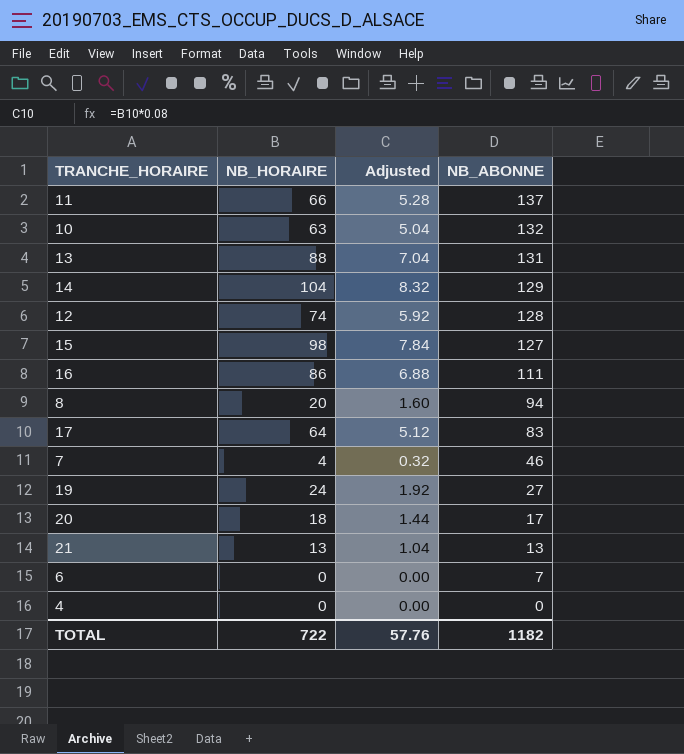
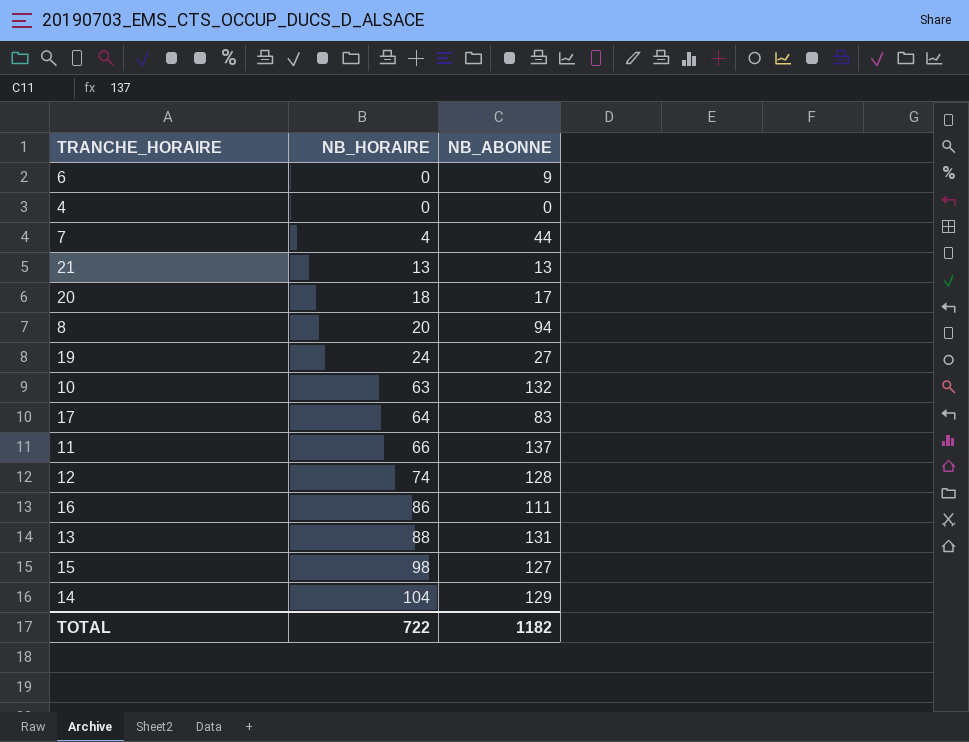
row order: NB_ABONNE descending -> NB_HORAIRE ascending
column Adjusted | formula: [NB_HORAIRE] * 0.08 -> none
6 | NB_ABONNE: 7 -> 9
7 | NB_ABONNE: 46 -> 44

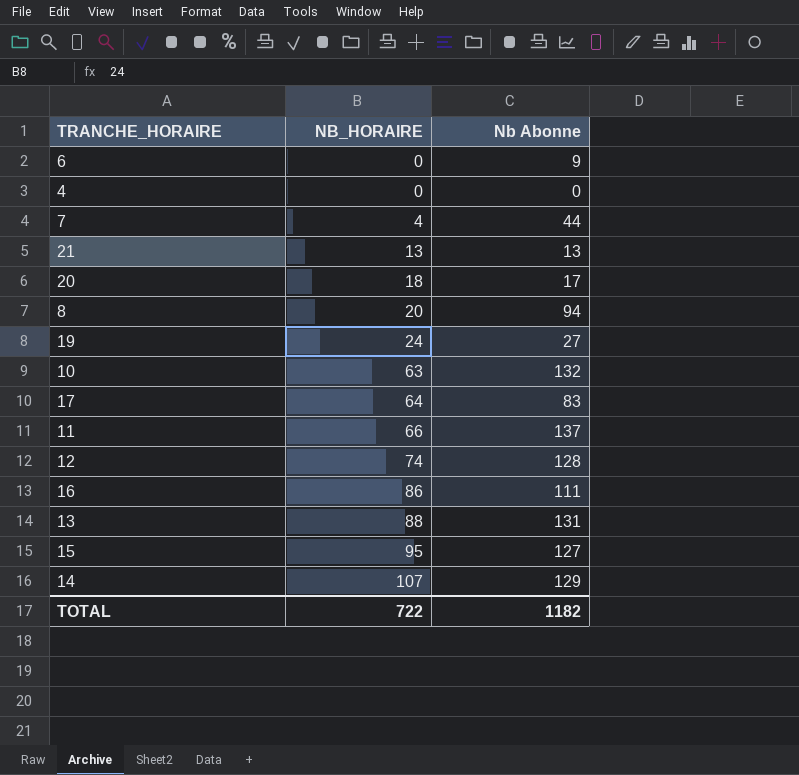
column name: NB_ABONNE -> Nb Abonne
15 | NB_HORAIRE: 98 -> 95
14 | NB_HORAIRE: 104 -> 107

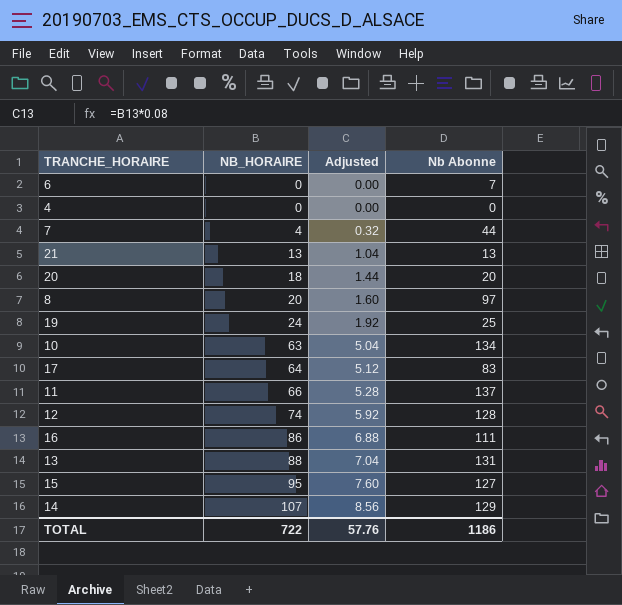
column Adjusted | formula: none -> [NB_HORAIRE] * 0.08
6 | Nb Abonne: 9 -> 7
20 | Nb Abonne: 17 -> 20
8 | Nb Abonne: 94 -> 97
19 | Nb Abonne: 27 -> 25
10 | Nb Abonne: 132 -> 134
TOTAL | Nb Abonne: 1182 -> 1186

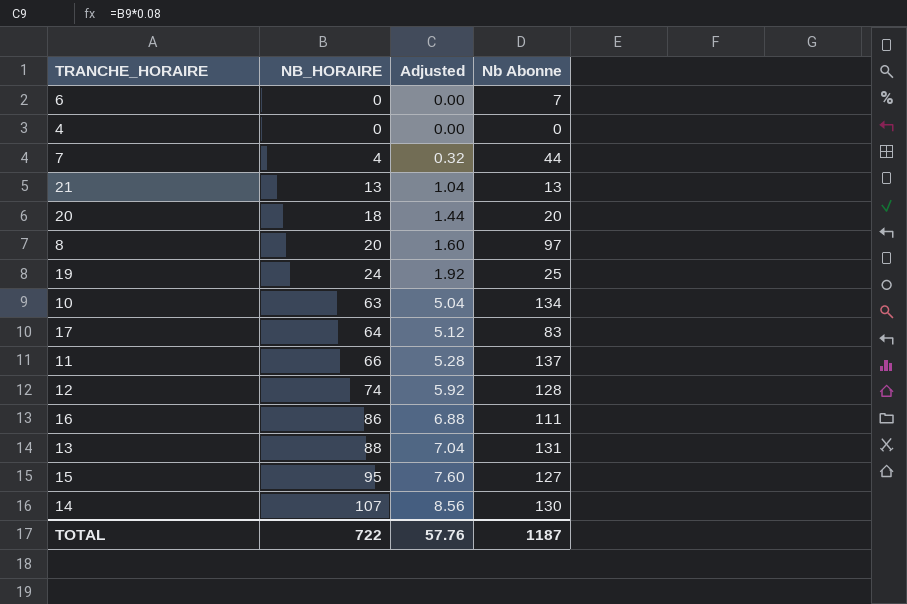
14 | Nb Abonne: 129 -> 130
TOTAL | Nb Abonne: 1186 -> 1187

